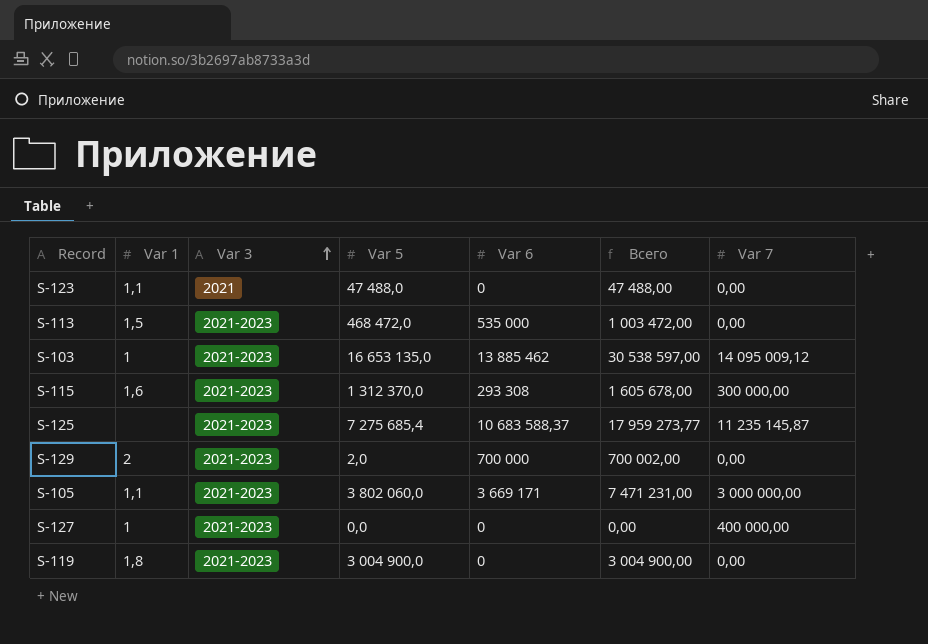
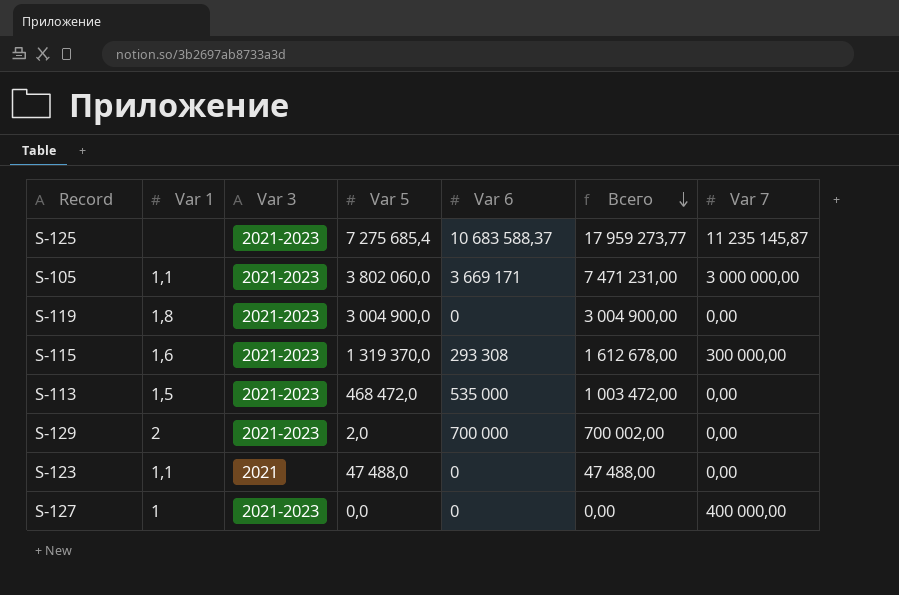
row order: Var 3 ascending -> Всего descending
row S-103: 1 | 2021-2023 | 16 653 135,0 | 13 885 462 | 30 538 597,00 | 14 095 009,12 -> none
S-115 | Var 5: 1 312 370,0 -> 1 319 370,0
S-115 | Всего: 1 605 678,00 -> 1 612 678,00

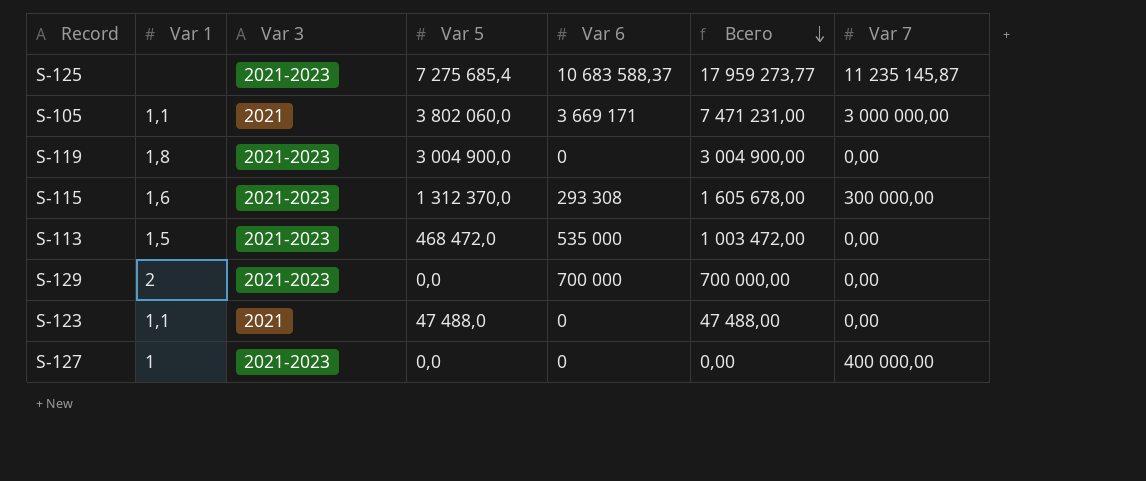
S-105 | Var 3: 2021-2023 -> 2021
S-115 | Var 5: 1 319 370,0 -> 1 312 370,0
S-115 | Всего: 1 612 678,00 -> 1 605 678,00
S-129 | Var 5: 2,0 -> 0,0
S-129 | Всего: 700 002,00 -> 700 000,00

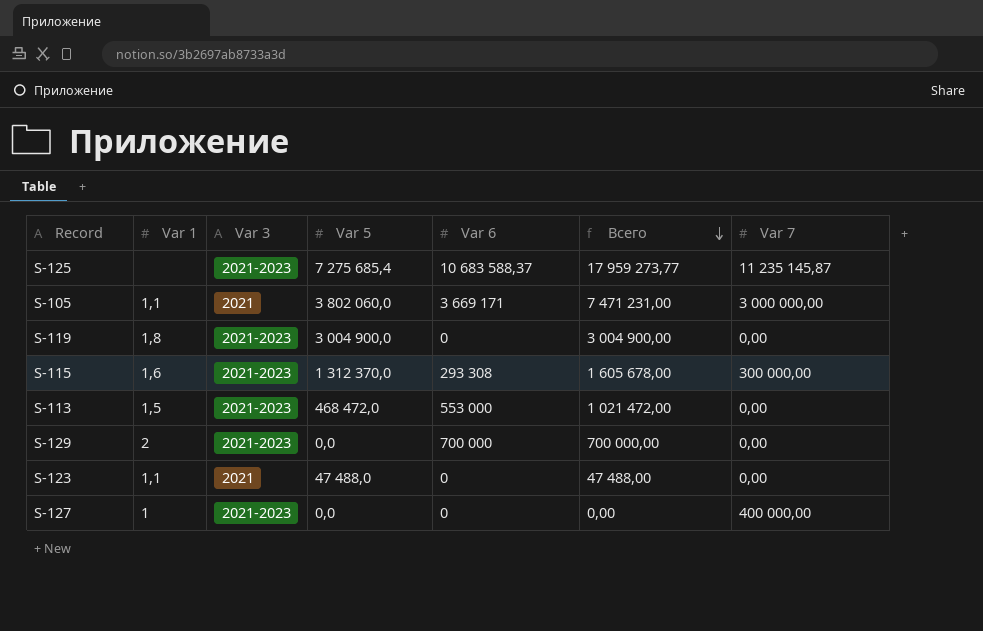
S-113 | Var 6: 535 000 -> 553 000
S-113 | Всего: 1 003 472,00 -> 1 021 472,00

